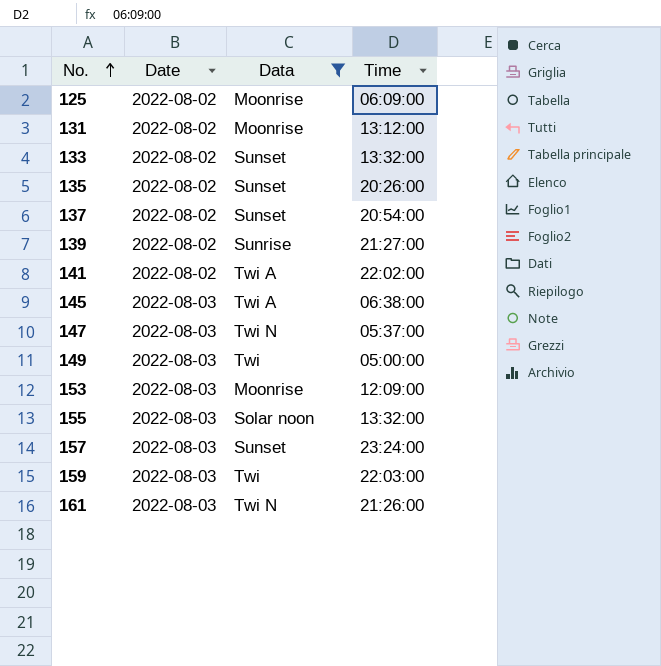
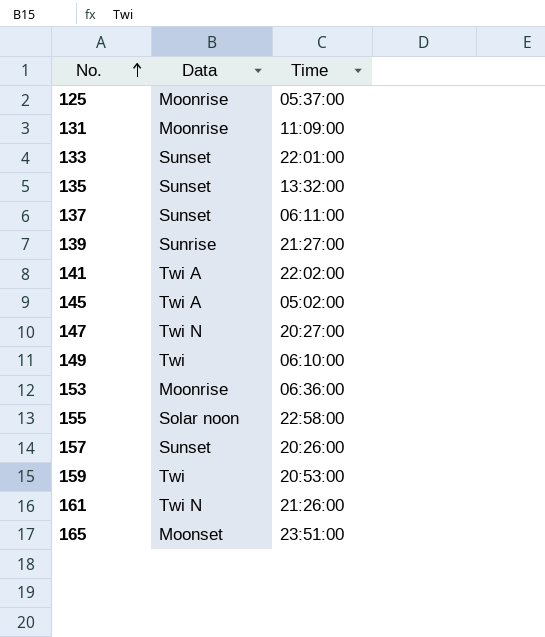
filter: Data != Moonset -> none
column Date | position: 2 -> none
125 | Time: 06:09:00 -> 05:37:00
131 | Time: 13:12:00 -> 11:09:00
133 | Time: 13:32:00 -> 22:01:00
135 | Time: 20:26:00 -> 13:32:00
137 | Time: 20:54:00 -> 06:11:00
145 | Time: 06:38:00 -> 05:02:00
147 | Time: 05:37:00 -> 20:27:00
149 | Time: 05:00:00 -> 06:10:00
153 | Time: 12:09:00 -> 06:36:00
155 | Time: 13:32:00 -> 22:58:00
157 | Time: 23:24:00 -> 20:26:00
159 | Time: 22:03:00 -> 20:53:00

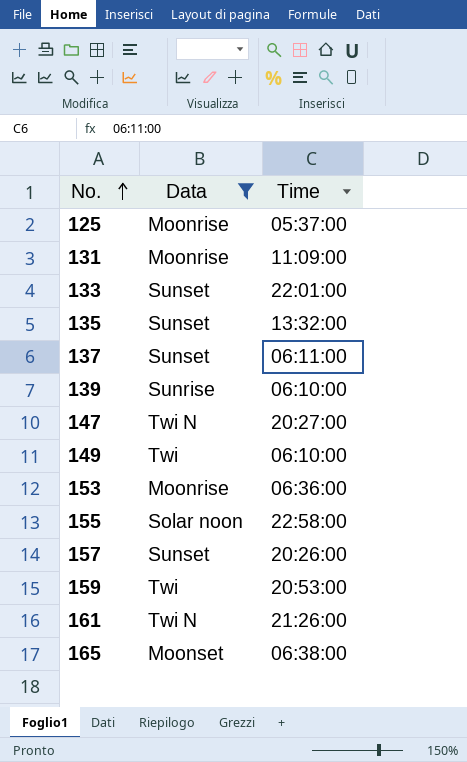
filter: none -> Data != Twi A
139 | Time: 21:27:00 -> 06:10:00
165 | Time: 23:51:00 -> 06:38:00

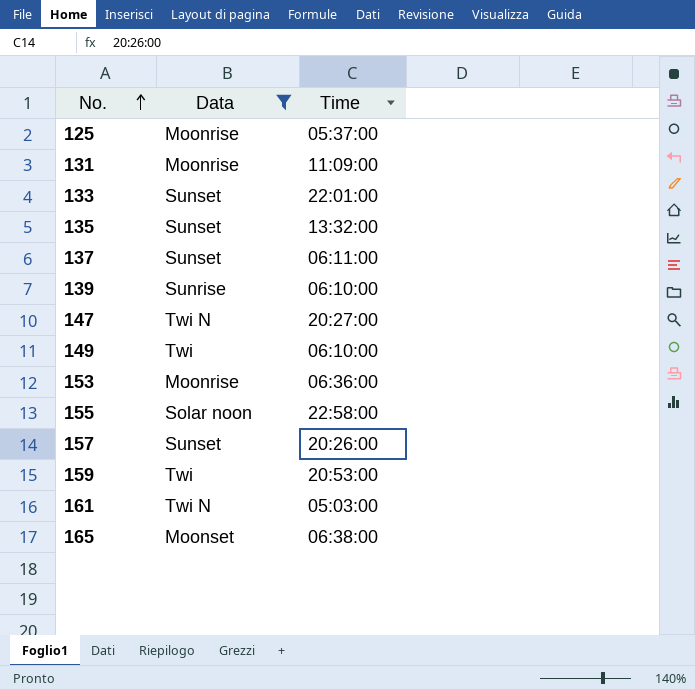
161 | Time: 21:26:00 -> 05:03:00

